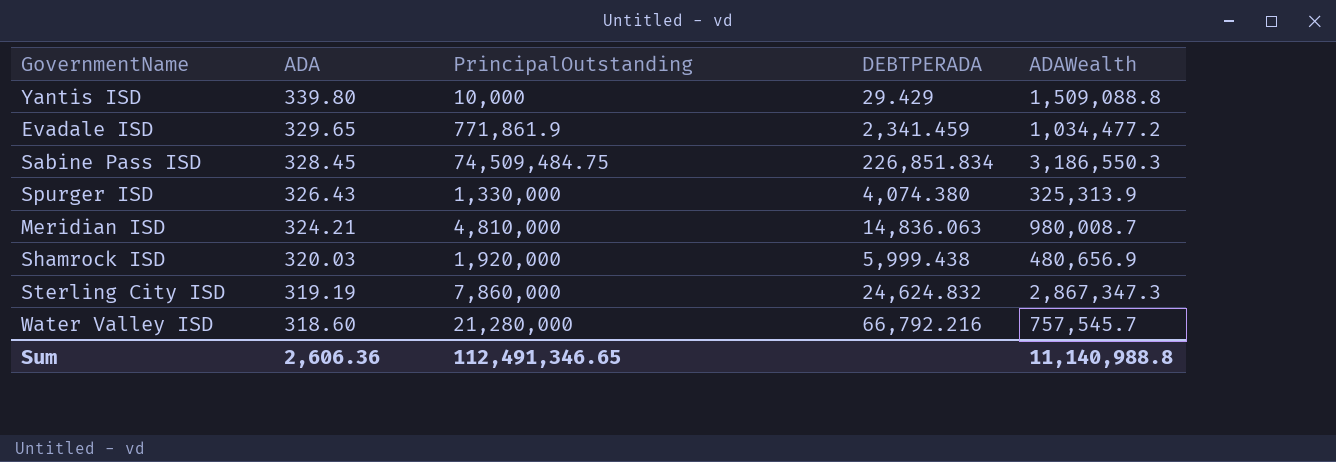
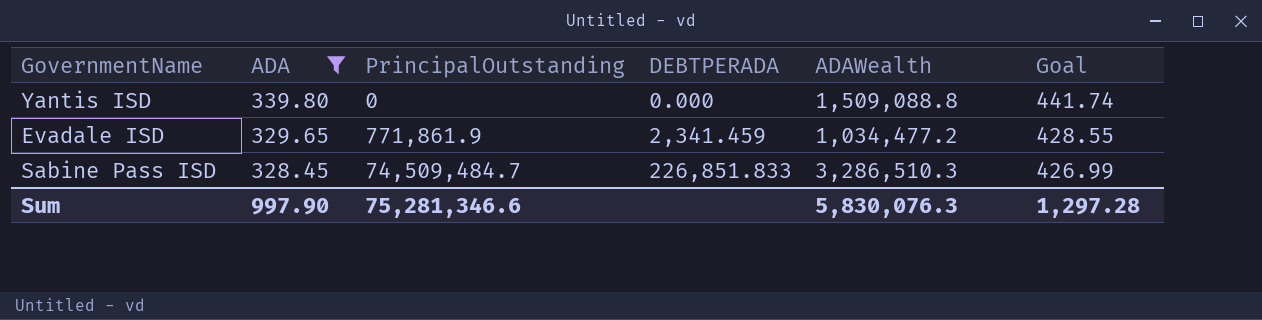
filter: none -> ADA >= 328.45
column Goal | formula: none -> [ADA] * 1.3
Yantis ISD | PrincipalOutstanding: 10,000 -> 0
Yantis ISD | DEBTPERADA: 29.429 -> 0.000
Sabine Pass ISD | PrincipalOutstanding: 74,509,484.75 -> 74,509,484.7
Sabine Pass ISD | DEBTPERADA: 226,851.834 -> 226,851.833
Sabine Pass ISD | ADAWealth: 3,186,550.3 -> 3,286,510.3
Sum | ADA: 2,606.36 -> 997.90
Sum | PrincipalOutstanding: 112,491,346.65 -> 75,281,346.6
Sum | ADAWealth: 11,140,988.8 -> 5,830,076.3

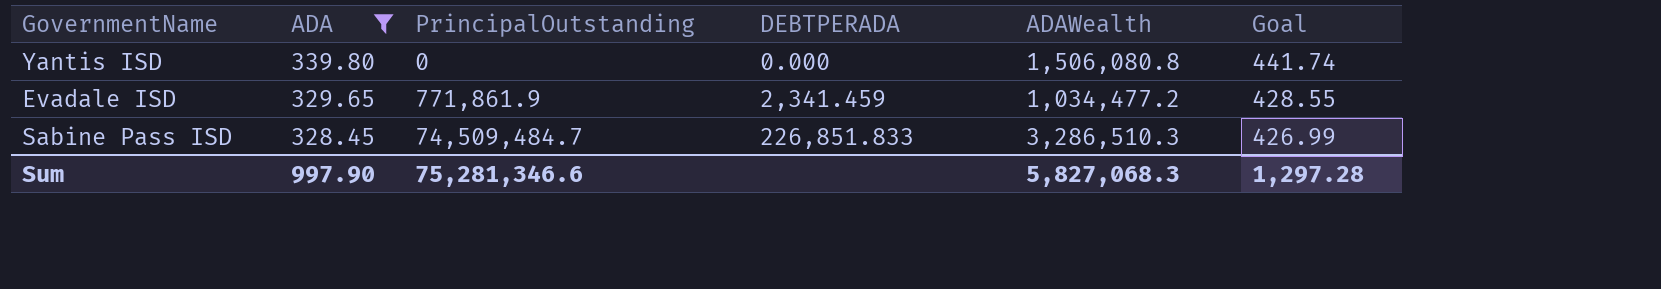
Yantis ISD | ADAWealth: 1,509,088.8 -> 1,506,080.8
Sum | ADAWealth: 5,830,076.3 -> 5,827,068.3

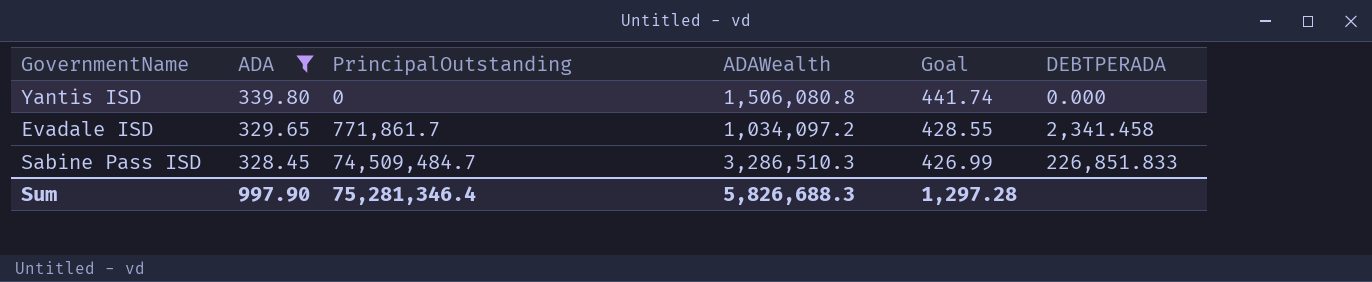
column DEBTPERADA | position: 4 -> 6
Evadale ISD | PrincipalOutstanding: 771,861.9 -> 771,861.7
Evadale ISD | ADAWealth: 1,034,477.2 -> 1,034,097.2
Evadale ISD | DEBTPERADA: 2,341.459 -> 2,341.458
Sum | PrincipalOutstanding: 75,281,346.6 -> 75,281,346.4
Sum | ADAWealth: 5,827,068.3 -> 5,826,688.3

